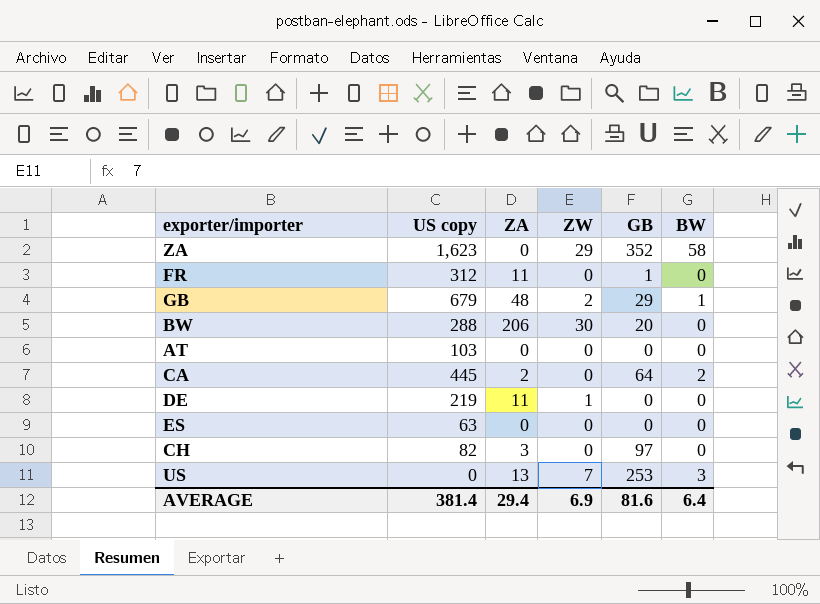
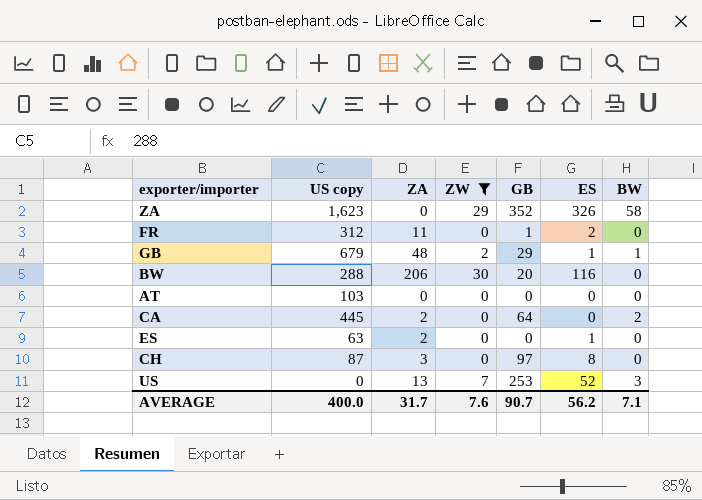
filter: none -> ZW != 1
column ES | position: none -> 6
ES | ZA: 0 -> 2
CH | US copy: 82 -> 87
AVERAGE | US copy: 381.4 -> 400.0
AVERAGE | ZA: 29.4 -> 31.7
AVERAGE | ZW: 6.9 -> 7.6
AVERAGE | GB: 81.6 -> 90.7
AVERAGE | BW: 6.4 -> 7.1

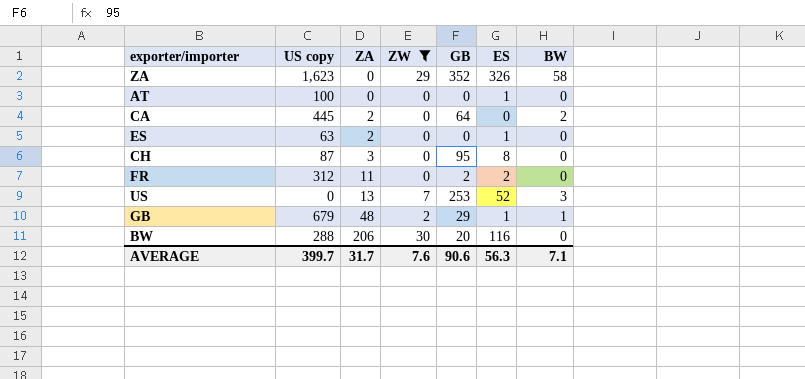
row order: none -> ZA ascending
AT | US copy: 103 -> 100
AT | ES: 0 -> 1
CH | GB: 97 -> 95
FR | GB: 1 -> 2
AVERAGE | US copy: 400.0 -> 399.7
AVERAGE | GB: 90.7 -> 90.6
AVERAGE | ES: 56.2 -> 56.3

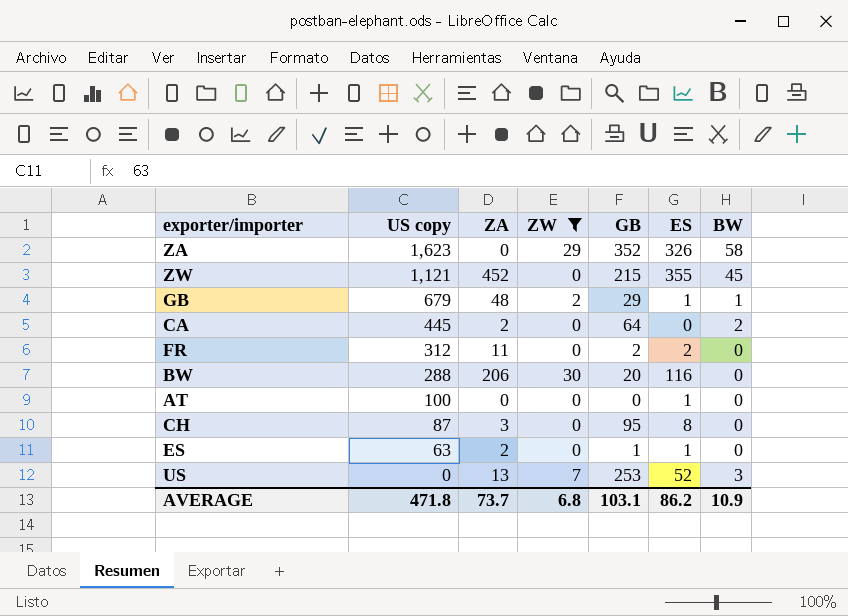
row order: ZA ascending -> US copy descending
row ZW: none -> 1,121 | 452 | 0 | 215 | 355 | 45
ES | GB: 0 -> 1
AVERAGE | US copy: 399.7 -> 471.8
AVERAGE | ZA: 31.7 -> 73.7
AVERAGE | ZW: 7.6 -> 6.8
AVERAGE | GB: 90.6 -> 103.1
AVERAGE | ES: 56.3 -> 86.2
AVERAGE | BW: 7.1 -> 10.9

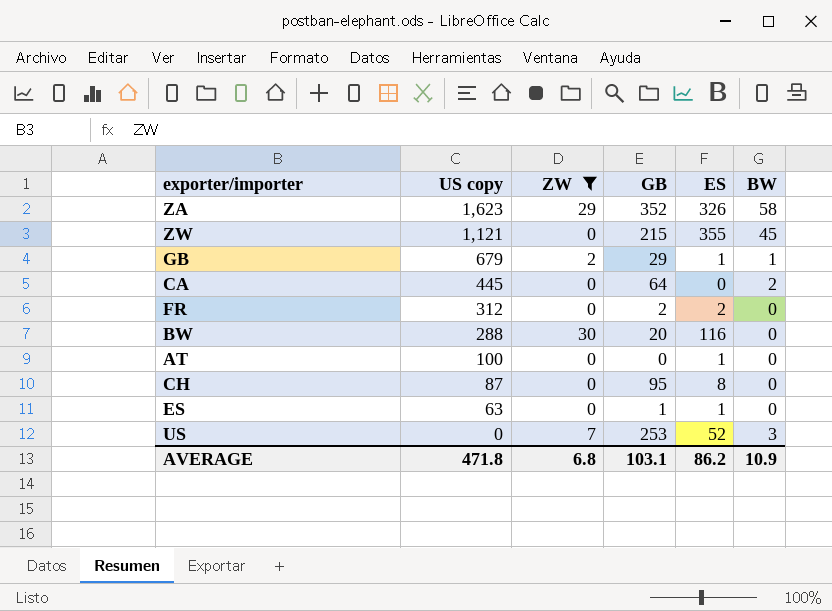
column ZA | position: 3 -> none

